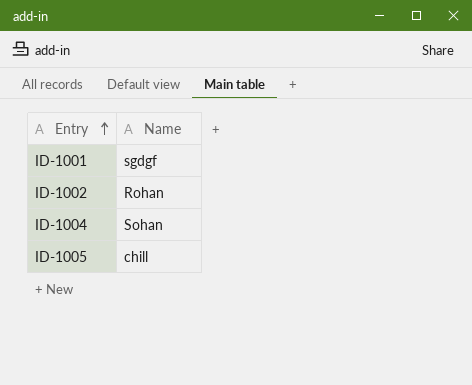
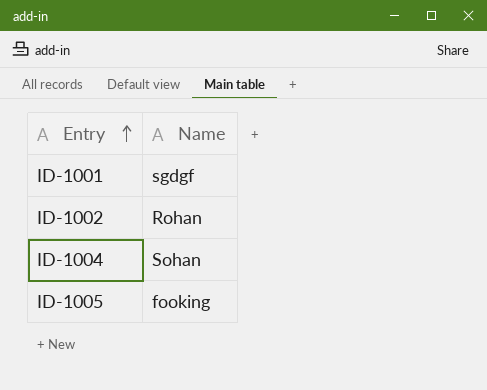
ID-1005 | Name: chill -> fooking

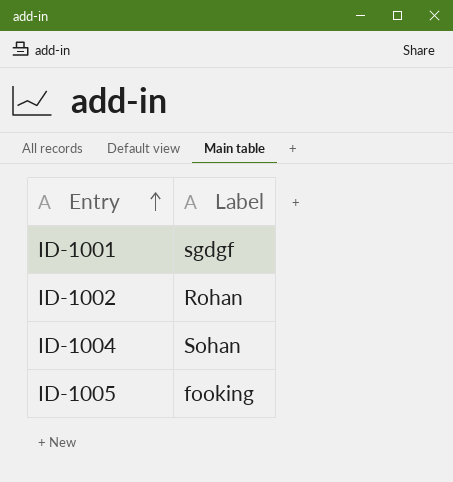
column name: Name -> Label

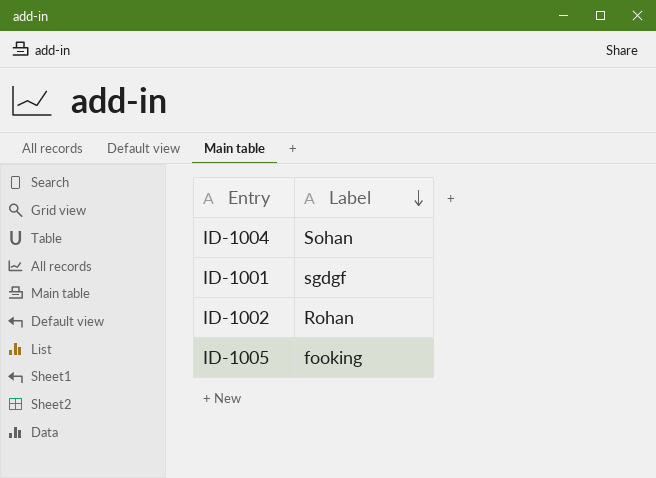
row order: Entry ascending -> Label descending

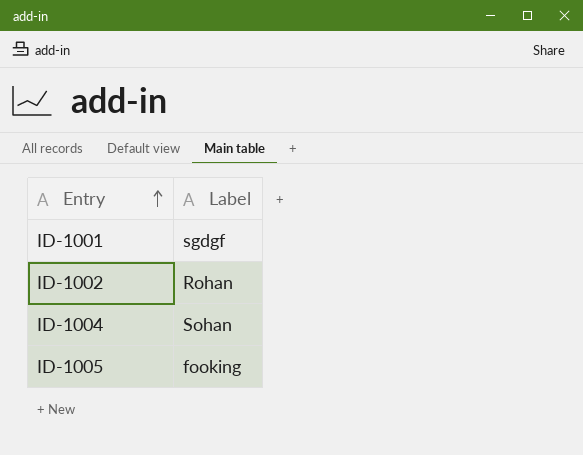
row order: Label descending -> Entry ascending

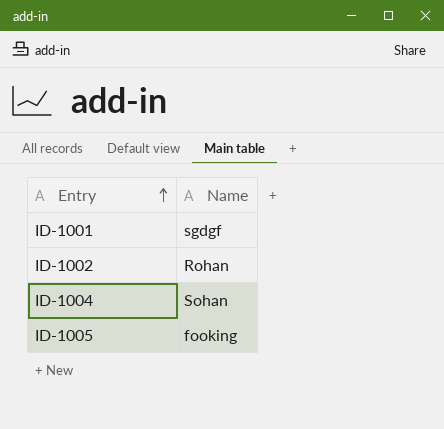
column name: Label -> Name

